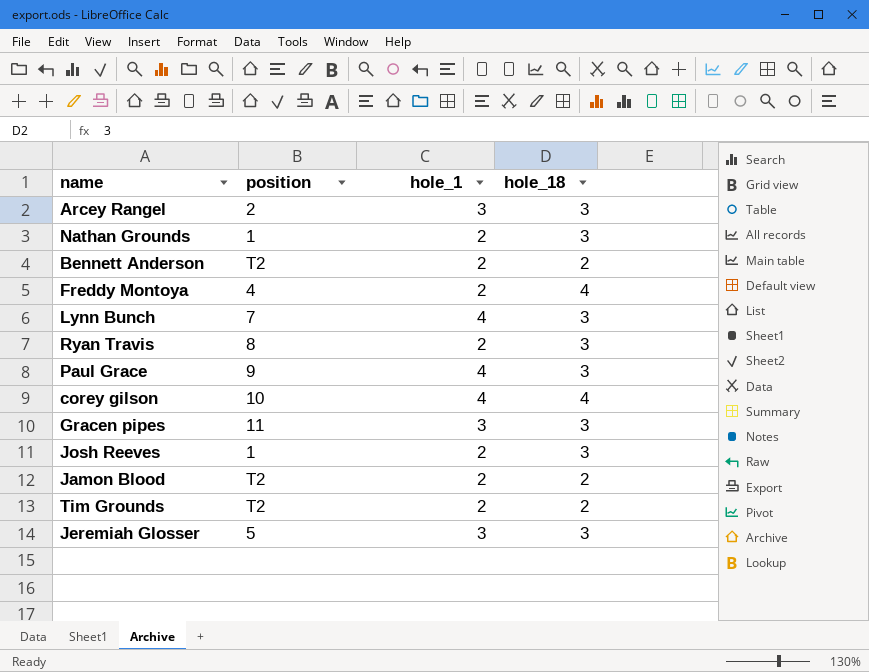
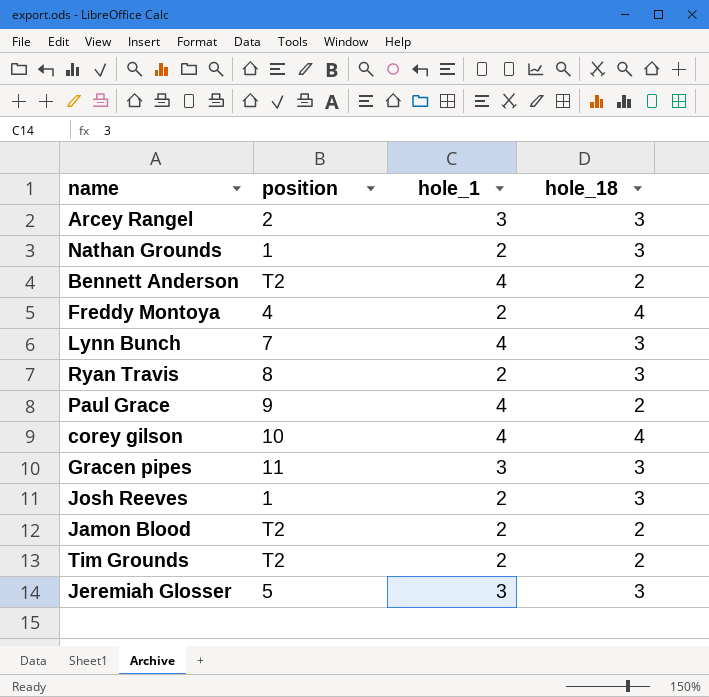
Bennett Anderson | hole_1: 2 -> 4
Paul Grace | hole_18: 3 -> 2

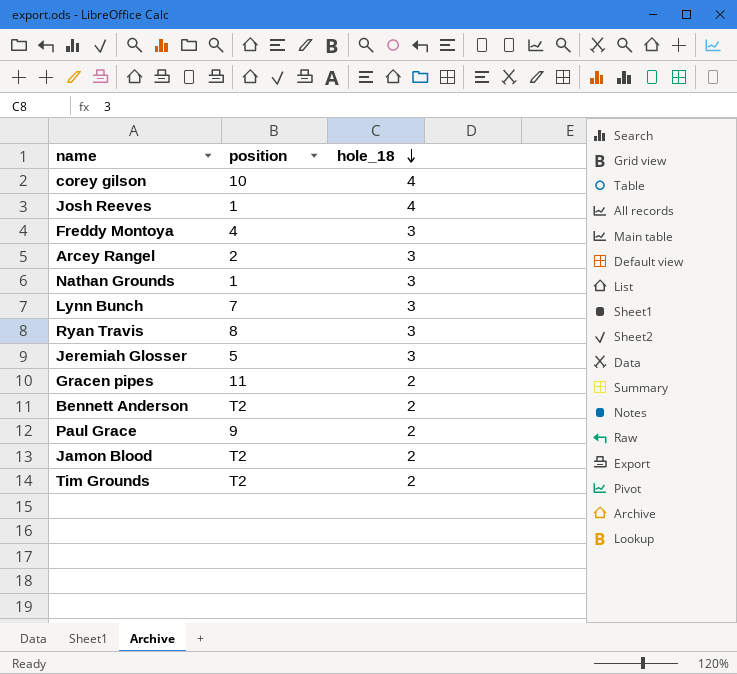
row order: none -> hole_18 descending
column hole_1 | position: 3 -> none
Josh Reeves | hole_18: 3 -> 4
Freddy Montoya | hole_18: 4 -> 3
Gracen pipes | hole_18: 3 -> 2

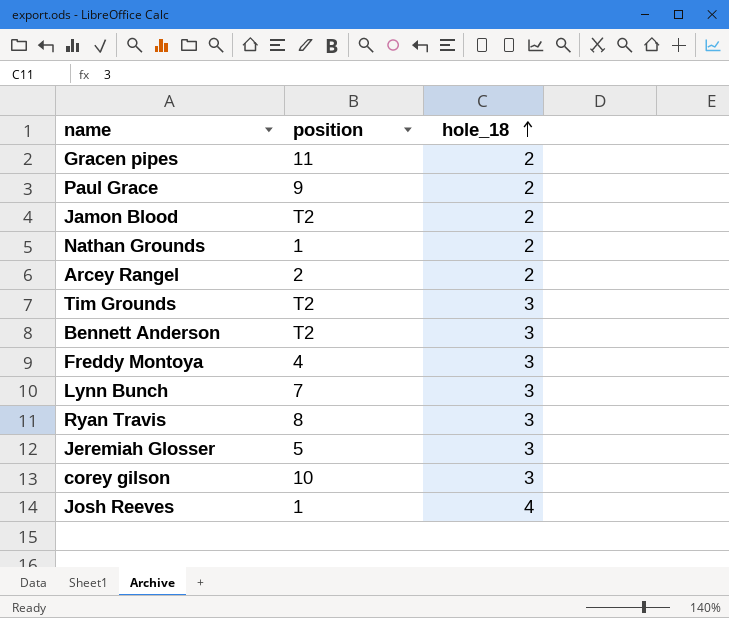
row order: hole_18 descending -> hole_18 ascending
Nathan Grounds | hole_18: 3 -> 2
Arcey Rangel | hole_18: 3 -> 2
Tim Grounds | hole_18: 2 -> 3
Bennett Anderson | hole_18: 2 -> 3
corey gilson | hole_18: 4 -> 3

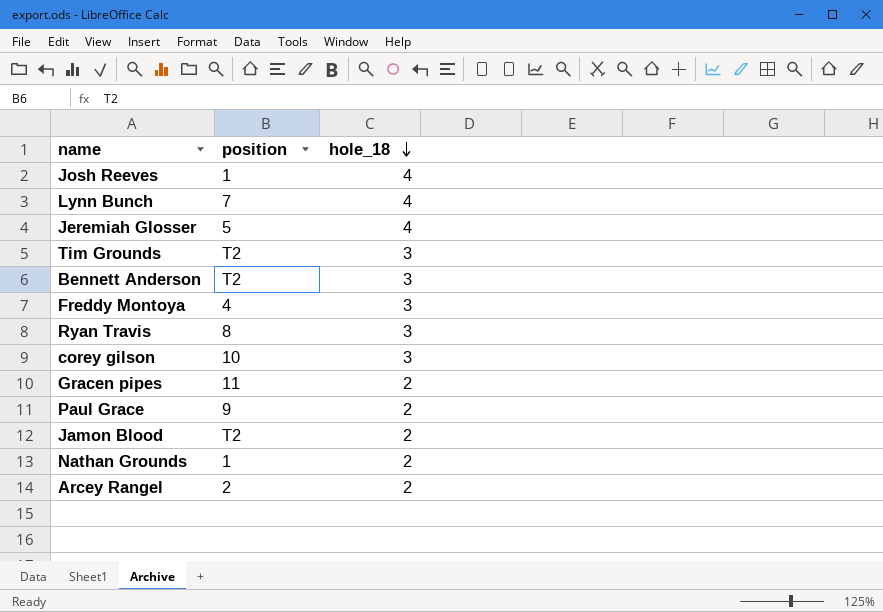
row order: hole_18 ascending -> hole_18 descending
Lynn Bunch | hole_18: 3 -> 4
Jeremiah Glosser | hole_18: 3 -> 4

